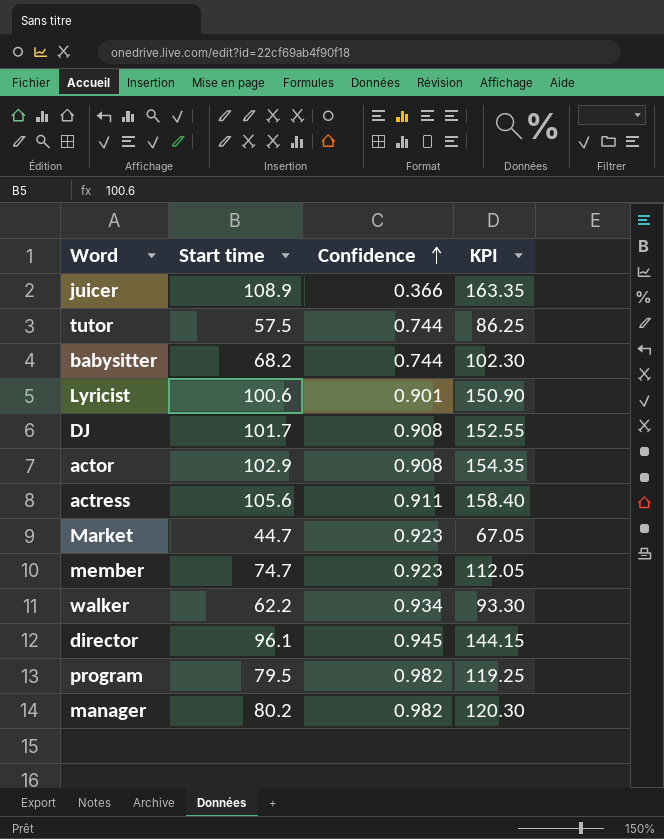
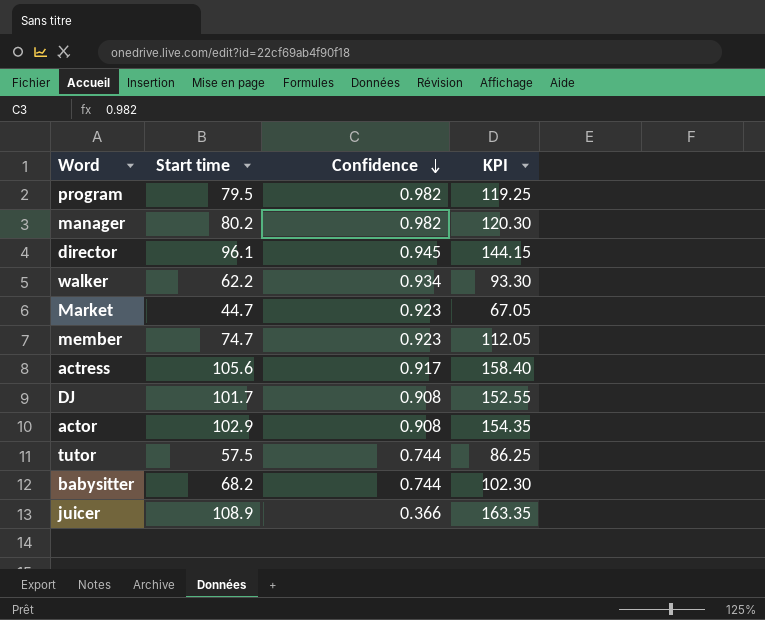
row order: Confidence ascending -> Confidence descending
row Lyricist: 100.6 | 0.901 | 150.90 -> none
actress | Confidence: 0.911 -> 0.917

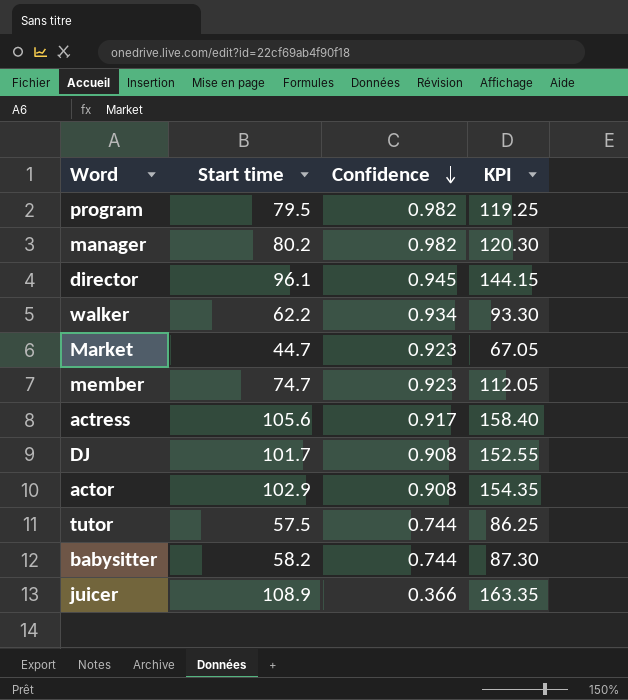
babysitter | Start time: 68.2 -> 58.2
babysitter | KPI: 102.30 -> 87.30

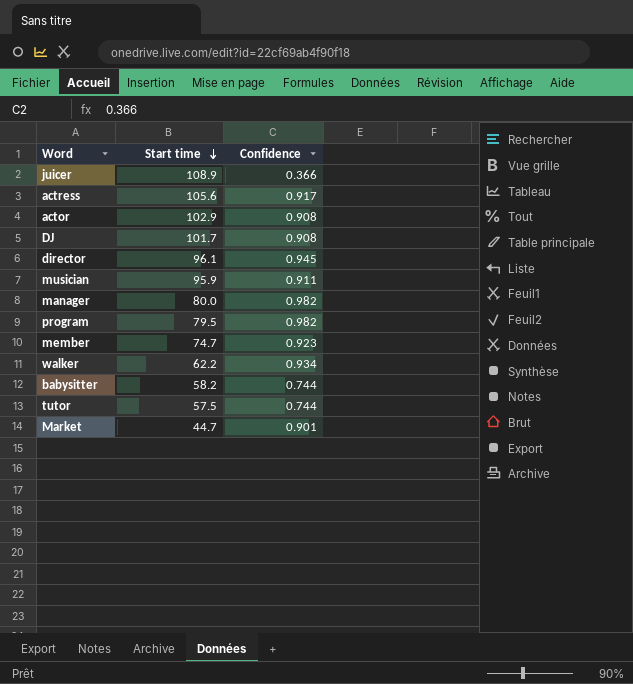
row order: Confidence descending -> Start time descending
column KPI | formula: [Start time] * 1.5 -> none
row musician: none -> 95.9 | 0.911
manager | Start time: 80.2 -> 80.0
Market | Confidence: 0.923 -> 0.901

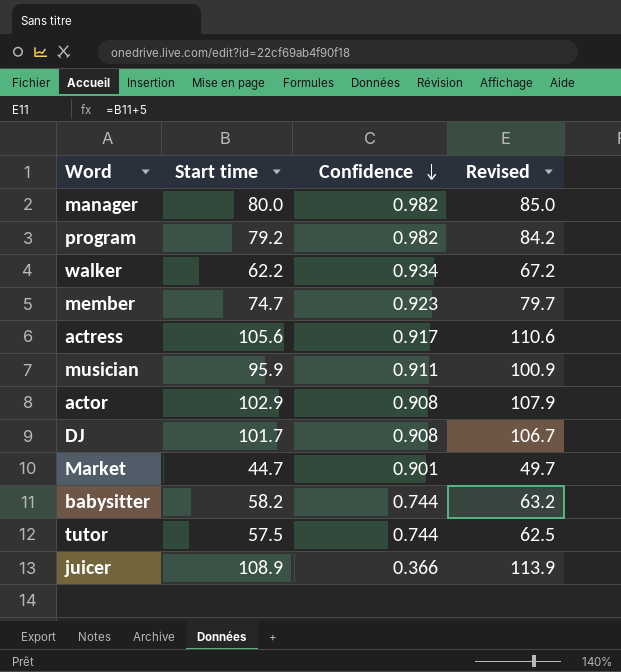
row order: Start time descending -> Confidence descending
column Revised | formula: none -> [Start time] + 5
row director: 96.1 | 0.945 -> none
program | Start time: 79.5 -> 79.2

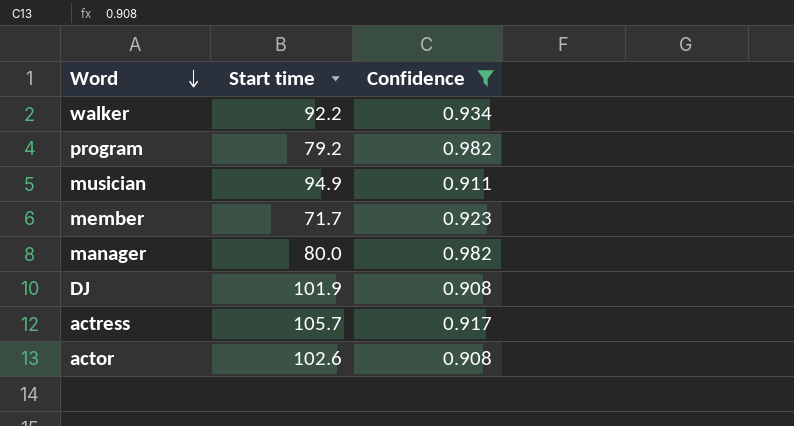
filter: none -> Confidence >= 0.908
row order: Confidence descending -> Word descending
column Revised | formula: [Start time] + 5 -> none
walker | Start time: 62.2 -> 92.2
musician | Start time: 95.9 -> 94.9
member | Start time: 74.7 -> 71.7
DJ | Start time: 101.7 -> 101.9
actress | Start time: 105.6 -> 105.7
actor | Start time: 102.9 -> 102.6

